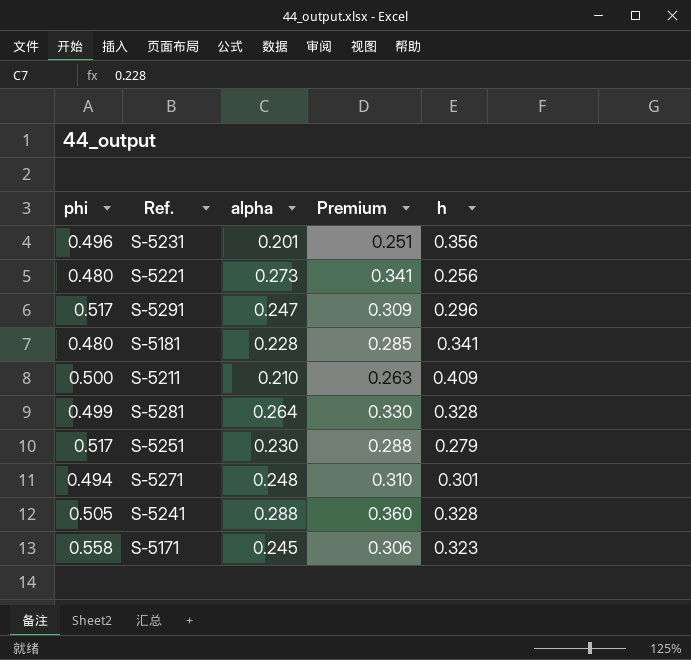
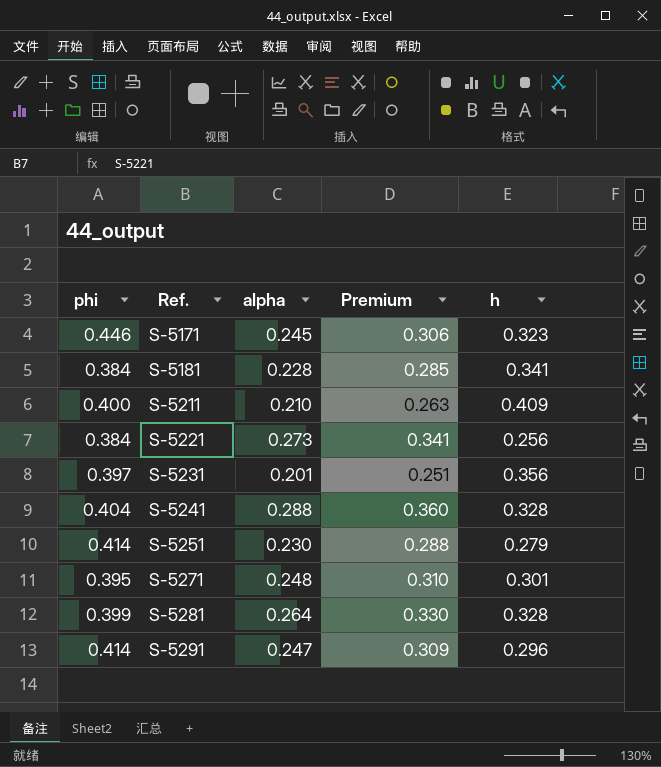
row order: none -> Ref. ascending
S-5171 | phi: 0.558 -> 0.446
S-5181 | phi: 0.480 -> 0.384
S-5211 | phi: 0.500 -> 0.400
S-5221 | phi: 0.480 -> 0.384
S-5231 | phi: 0.496 -> 0.397
S-5241 | phi: 0.505 -> 0.404
S-5251 | phi: 0.517 -> 0.414
S-5271 | phi: 0.494 -> 0.395
S-5281 | phi: 0.499 -> 0.399
S-5291 | phi: 0.517 -> 0.414

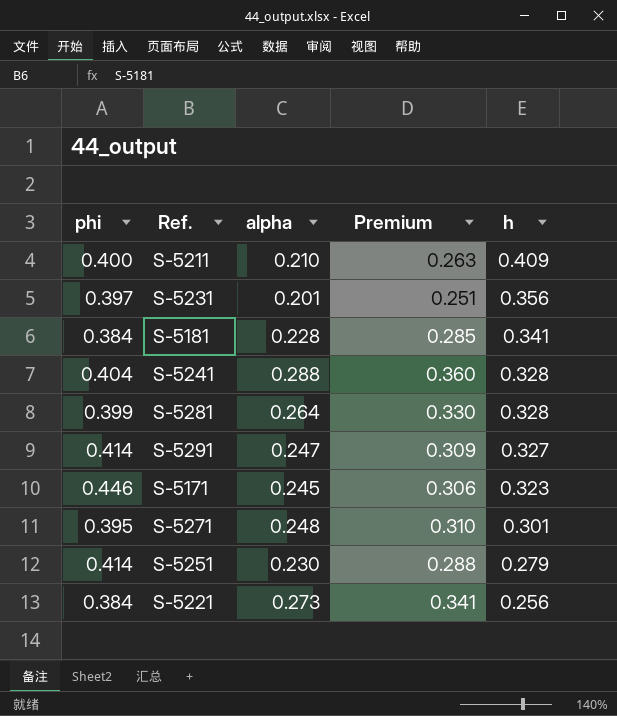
row order: Ref. ascending -> h descending
S-5291 | h: 0.296 -> 0.327

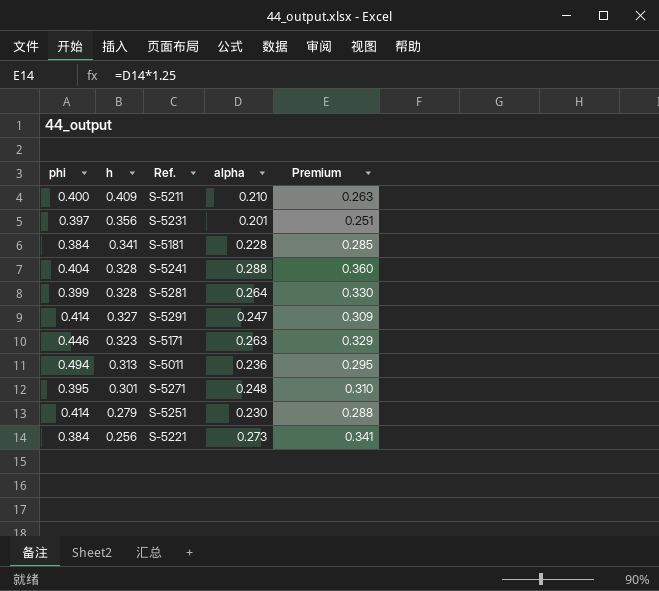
column h | position: 5 -> 2
S-5171 | alpha: 0.245 -> 0.263
S-5171 | Premium: 0.306 -> 0.329
row S-5011: none -> 0.494 | 0.313 | 0.236 | 0.295

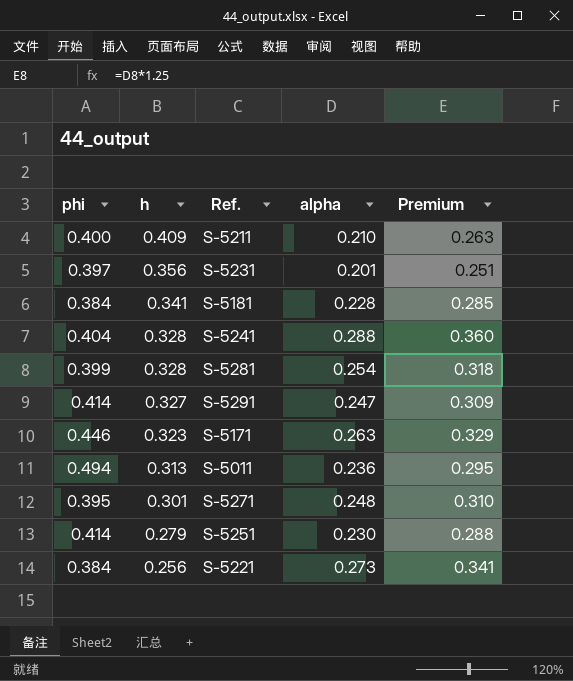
S-5281 | alpha: 0.264 -> 0.254
S-5281 | Premium: 0.330 -> 0.318

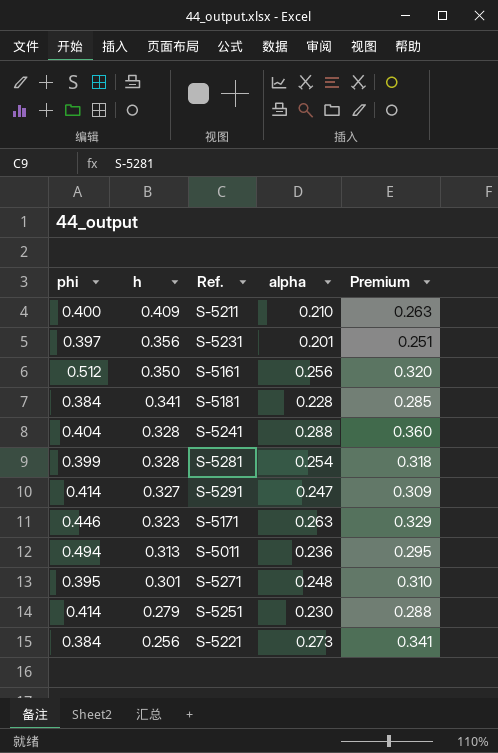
row S-5161: none -> 0.512 | 0.350 | 0.256 | 0.320

